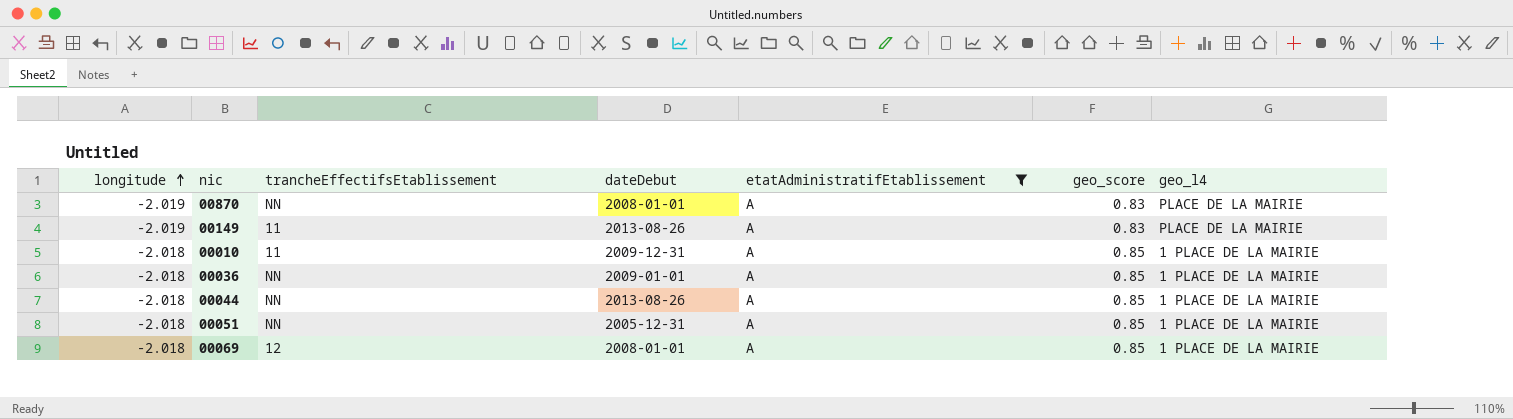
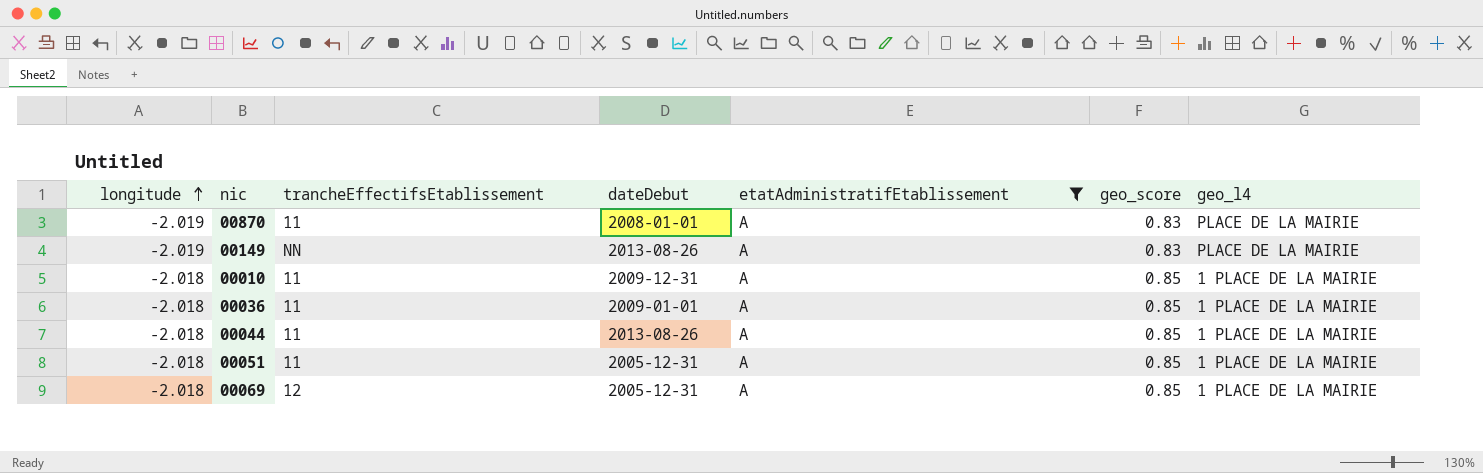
00870 | trancheEffectifsEtablissement: NN -> 11
00149 | trancheEffectifsEtablissement: 11 -> NN
00036 | trancheEffectifsEtablissement: NN -> 11
00044 | trancheEffectifsEtablissement: NN -> 11
00051 | trancheEffectifsEtablissement: NN -> 11
00069 | dateDebut: 2008-01-01 -> 2005-12-31

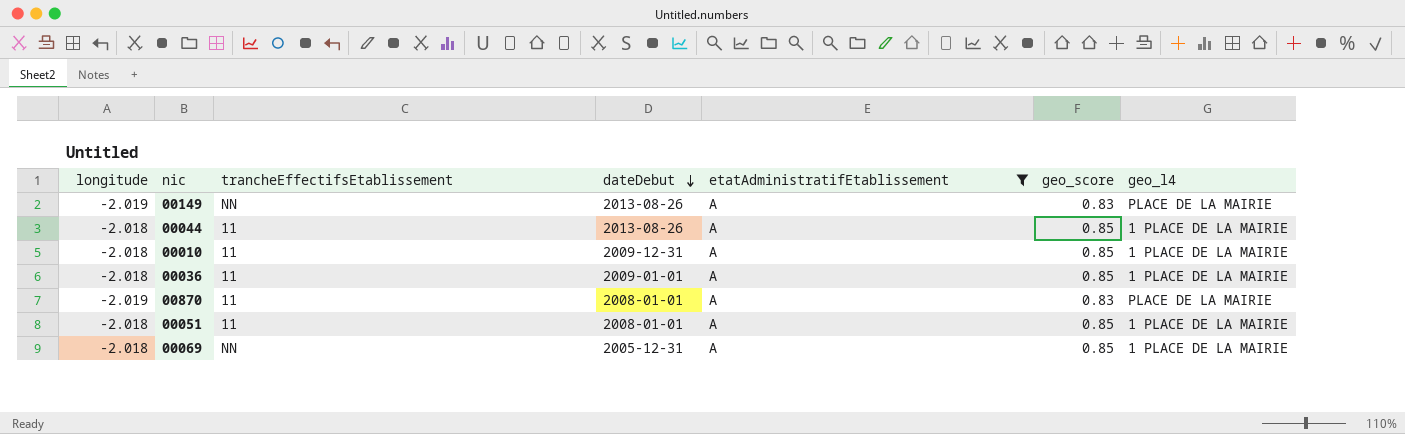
row order: longitude ascending -> dateDebut descending
00051 | dateDebut: 2005-12-31 -> 2008-01-01
00069 | trancheEffectifsEtablissement: 12 -> NN

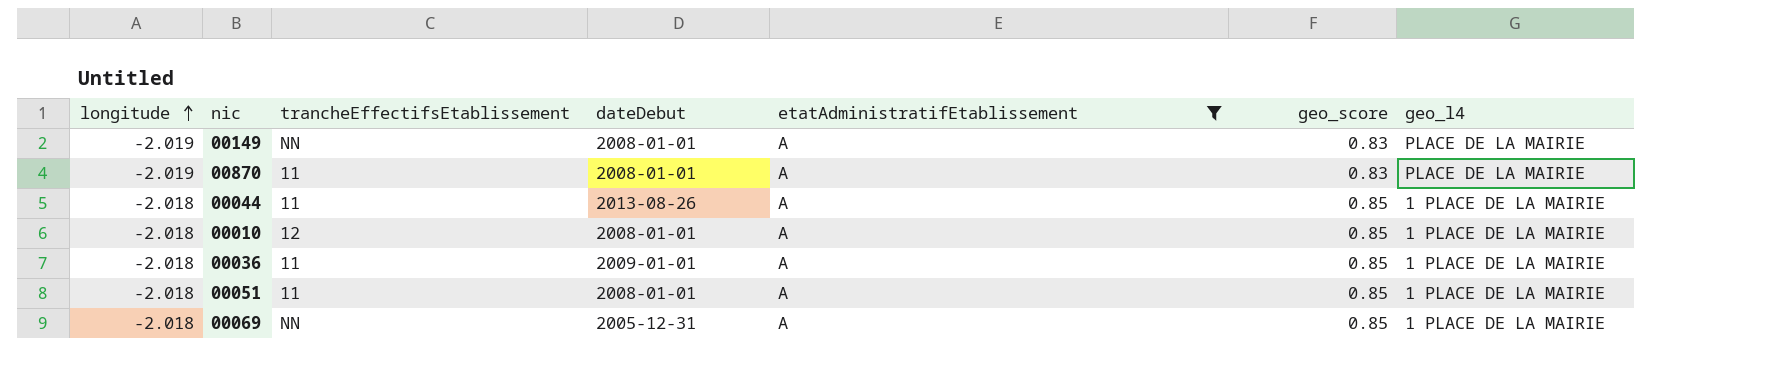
row order: dateDebut descending -> longitude ascending
00149 | dateDebut: 2013-08-26 -> 2008-01-01
00010 | trancheEffectifsEtablissement: 11 -> 12
00010 | dateDebut: 2009-12-31 -> 2008-01-01

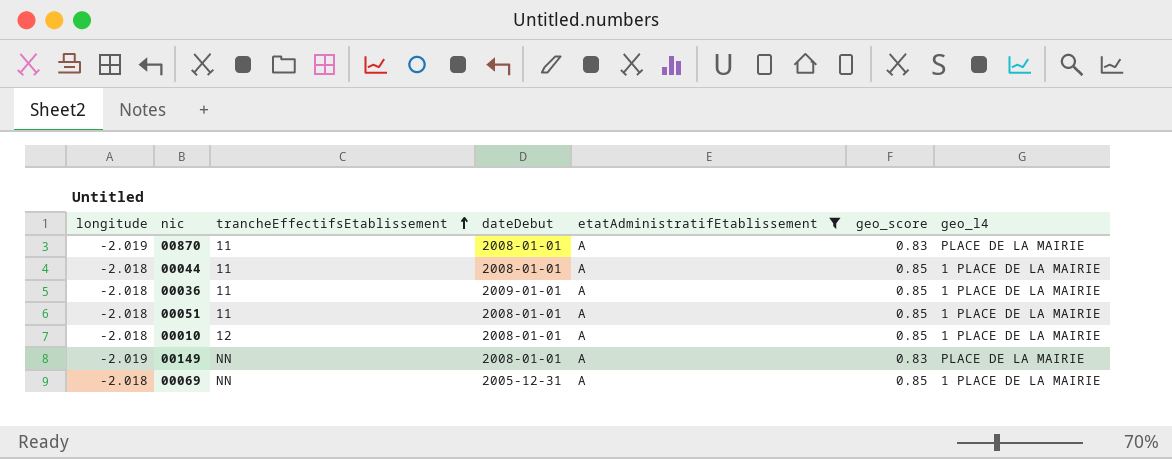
row order: longitude ascending -> trancheEffectifsEtablissement ascending
00044 | dateDebut: 2013-08-26 -> 2008-01-01

